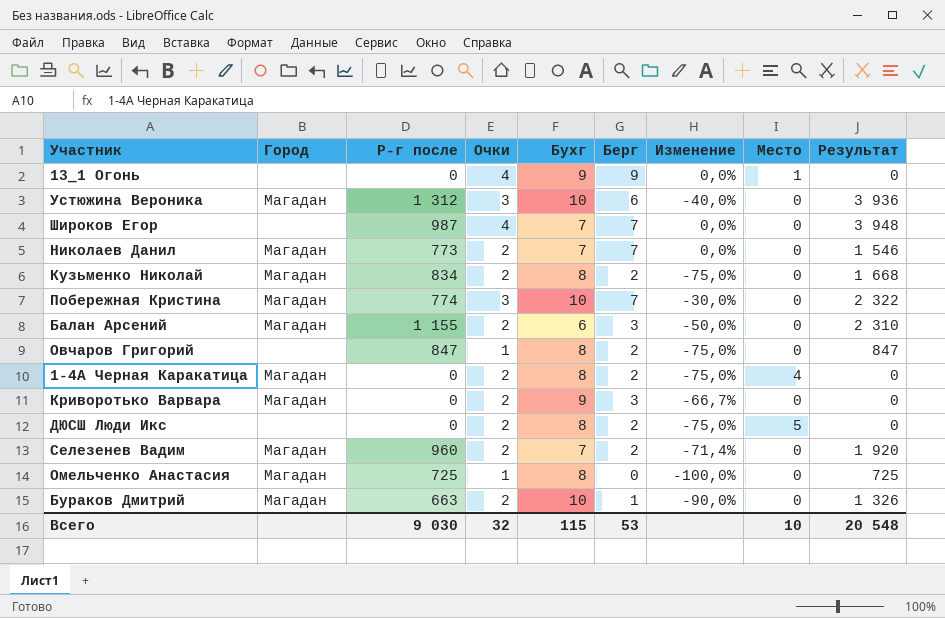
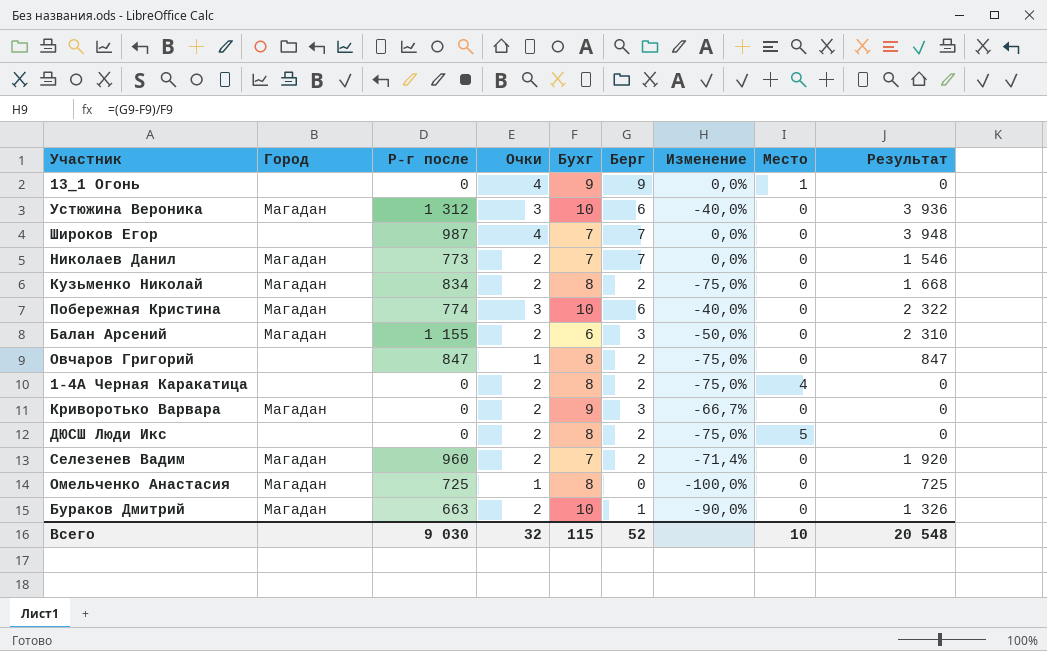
Побережная Кристина | Берг: 7 -> 6
Побережная Кристина | Изменение: -30,0% -> -40,0%
1-4А Черная Каракатица | Город: Магадан -> none
Всего | Берг: 53 -> 52

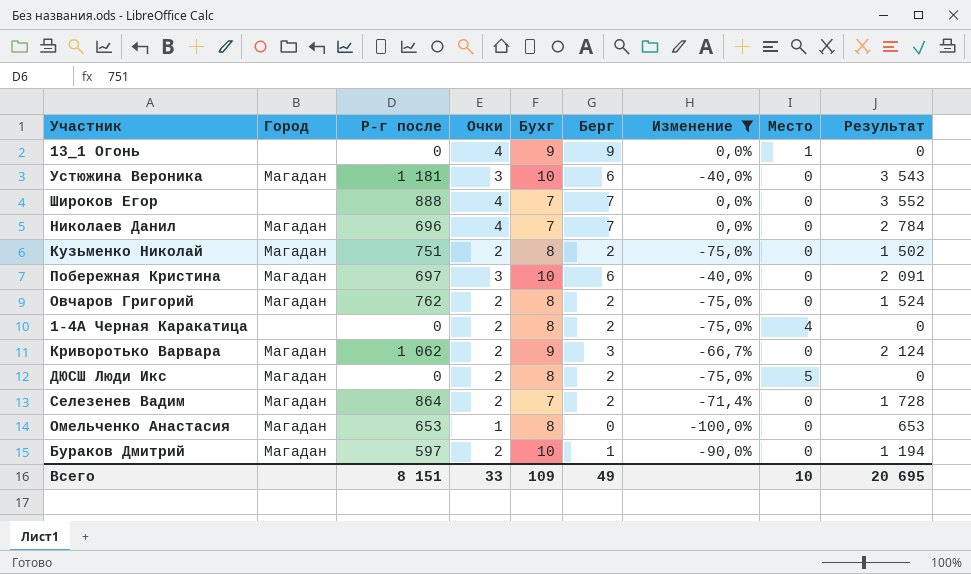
filter: none -> Изменение != -50,0%
Устюжина Вероника | Р-г после: 1 312 -> 1 181
Устюжина Вероника | Результат: 3 936 -> 3 543
Широков Егор | Р-г после: 987 -> 888
Широков Егор | Результат: 3 948 -> 3 552
Николаев Данил | Р-г после: 773 -> 696
Николаев Данил | Очки: 2 -> 4
Николаев Данил | Результат: 1 546 -> 2 784
Кузьменко Николай | Р-г после: 834 -> 751
Кузьменко Николай | Результат: 1 668 -> 1 502
Побережная Кристина | Р-г после: 774 -> 697
Побережная Кристина | Результат: 2 322 -> 2 091
Овчаров Григорий | Город: none -> Магадан
Овчаров Григорий | Р-г после: 847 -> 762
Овчаров Григорий | Очки: 1 -> 2
Овчаров Григорий | Результат: 847 -> 1 524
Криворотько Варвара | Р-г после: 0 -> 1 062
Криворотько Варвара | Результат: 0 -> 2 124
ДЮСШ Люди Икс | Город: none -> Магадан
Селезенев Вадим | Р-г после: 960 -> 864
Селезенев Вадим | Результат: 1 920 -> 1 728
Омельченко Анастасия | Р-г после: 725 -> 653
Омельченко Анастасия | Результат: 725 -> 653
Бураков Дмитрий | Р-г после: 663 -> 597
Бураков Дмитрий | Результат: 1 326 -> 1 194
Всего | Р-г после: 9 030 -> 8 151
Всего | Очки: 32 -> 33
Всего | Бухг: 115 -> 109
Всего | Берг: 52 -> 49
Всего | Результат: 20 548 -> 20 695

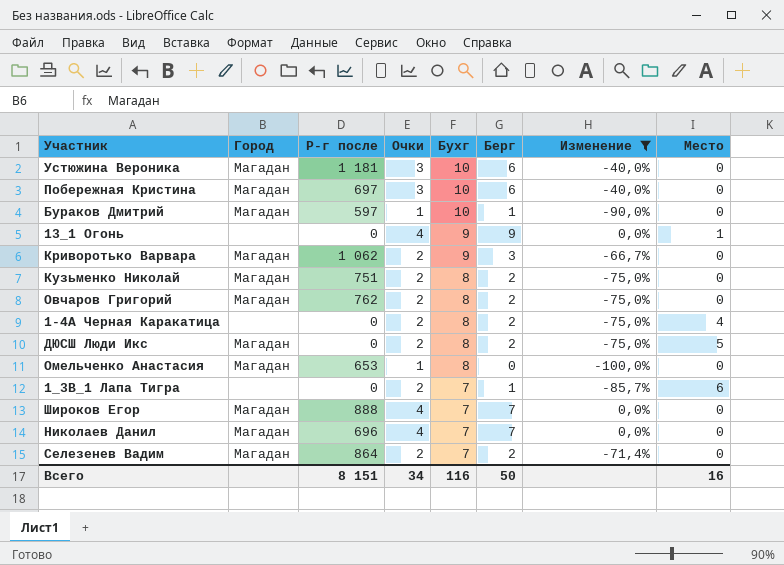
row order: none -> Бухг descending
column Результат | formula: [Р-г после] * [Очки] -> none
Бураков Дмитрий | Очки: 2 -> 1
row 1_3В_1 Лапа Тигра: none -> none | 0 | 2 | 7 | 1 | -85,7% | 6
Широков Егор | Город: none -> Магадан
Всего | Очки: 33 -> 34
Всего | Бухг: 109 -> 116
Всего | Берг: 49 -> 50
Всего | Место: 10 -> 16

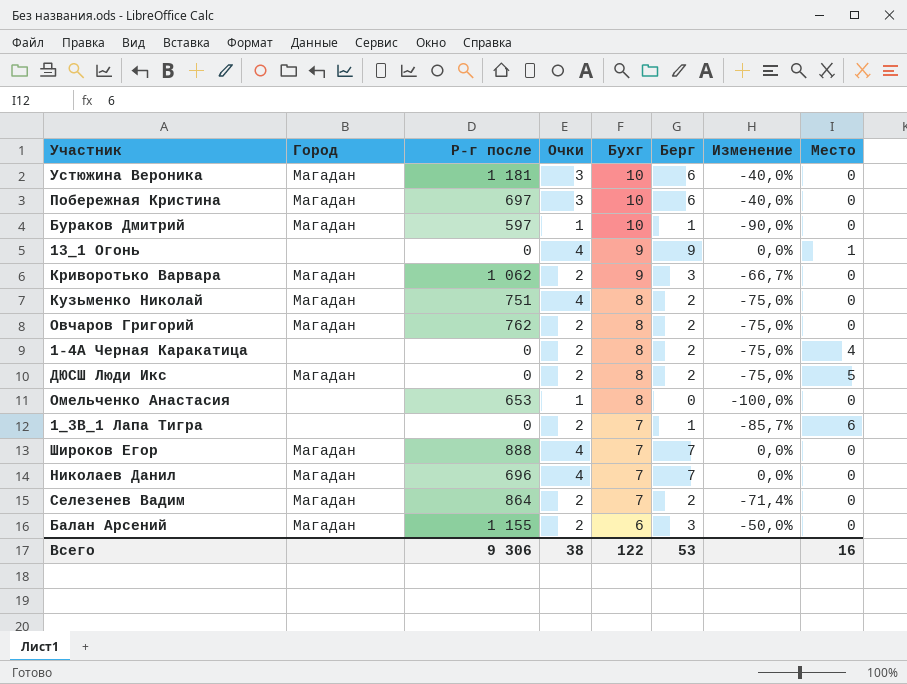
filter: Изменение != -50,0% -> none
Кузьменко Николай | Очки: 2 -> 4
Омельченко Анастасия | Город: Магадан -> none
Всего | Р-г после: 8 151 -> 9 306
Всего | Очки: 34 -> 38
Всего | Бухг: 116 -> 122
Всего | Берг: 50 -> 53

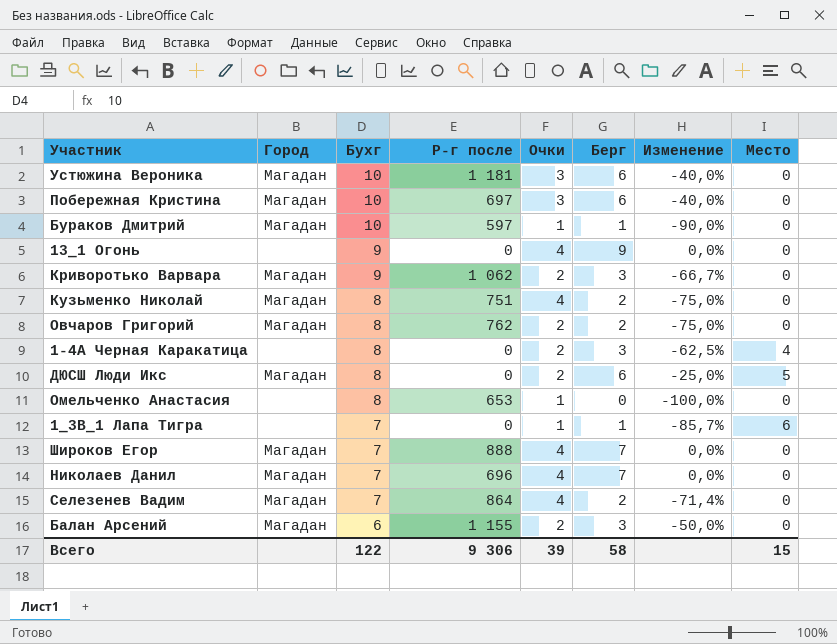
column Бухг | position: 5 -> 3
13_1 Огонь | Место: 1 -> 0
1-4А Черная Каракатица | Берг: 2 -> 3
1-4А Черная Каракатица | Изменение: -75,0% -> -62,5%
ДЮСШ Люди Икс | Берг: 2 -> 6
ДЮСШ Люди Икс | Изменение: -75,0% -> -25,0%
1_3В_1 Лапа Тигра | Очки: 2 -> 1
Селезенев Вадим | Очки: 2 -> 4
Всего | Очки: 38 -> 39
Всего | Берг: 53 -> 58
Всего | Место: 16 -> 15

